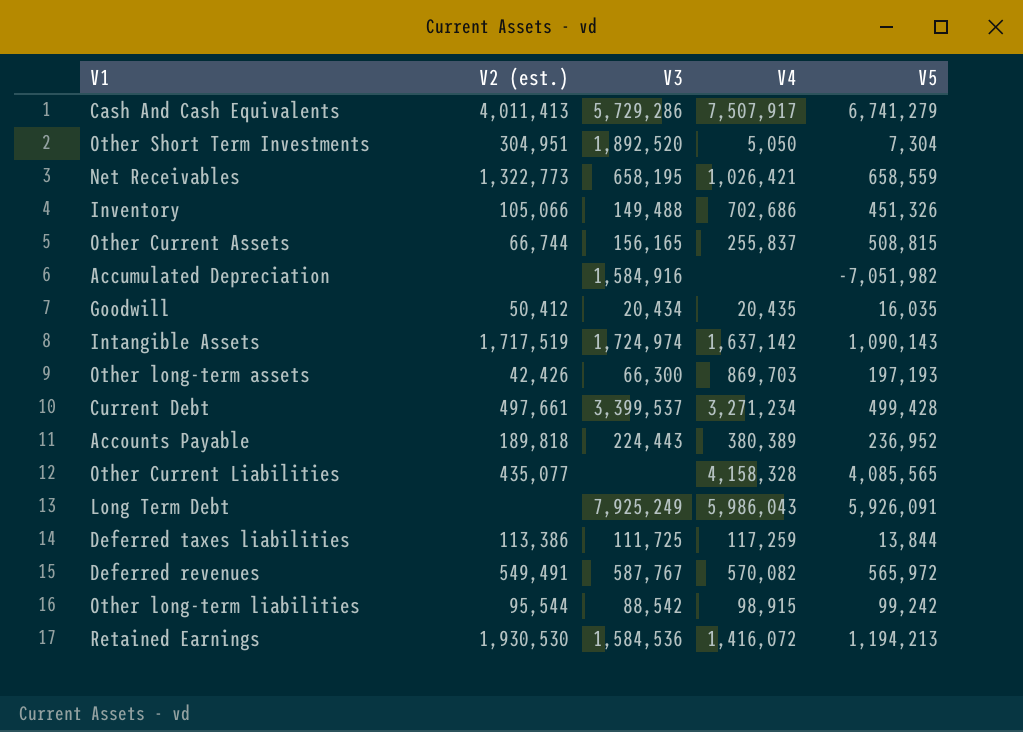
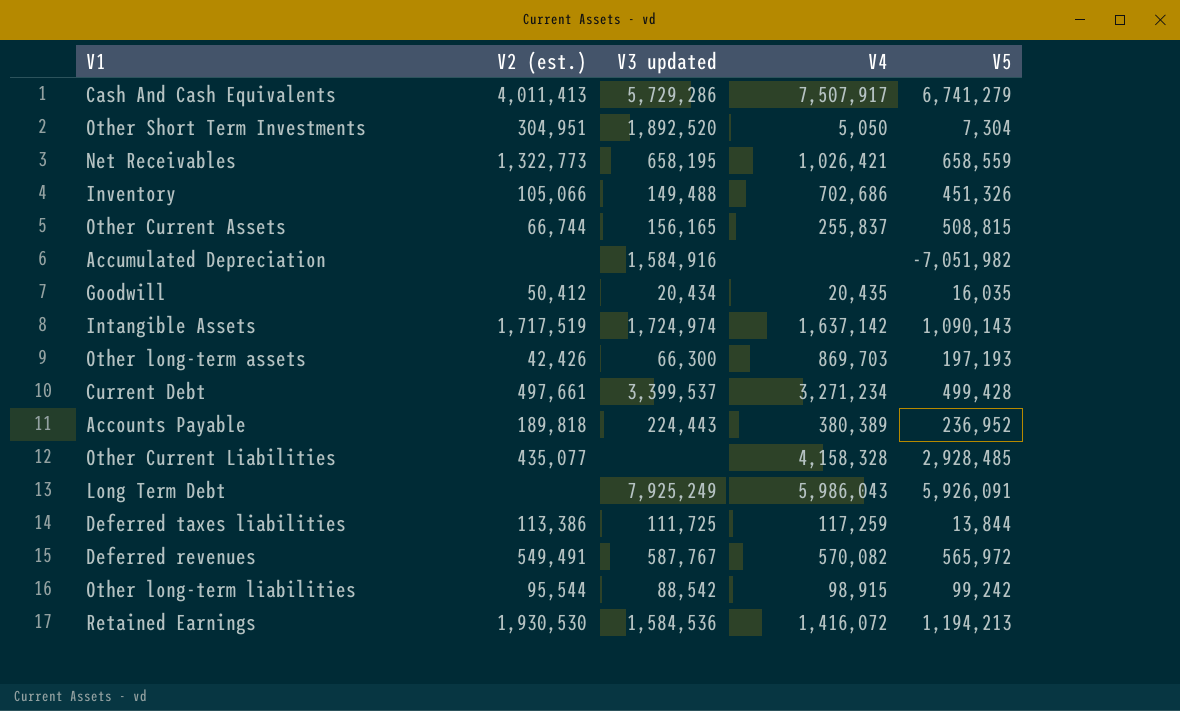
column name: V3 -> V3 updated
Other Current Liabilities | V5: 4,085,565 -> 2,928,485

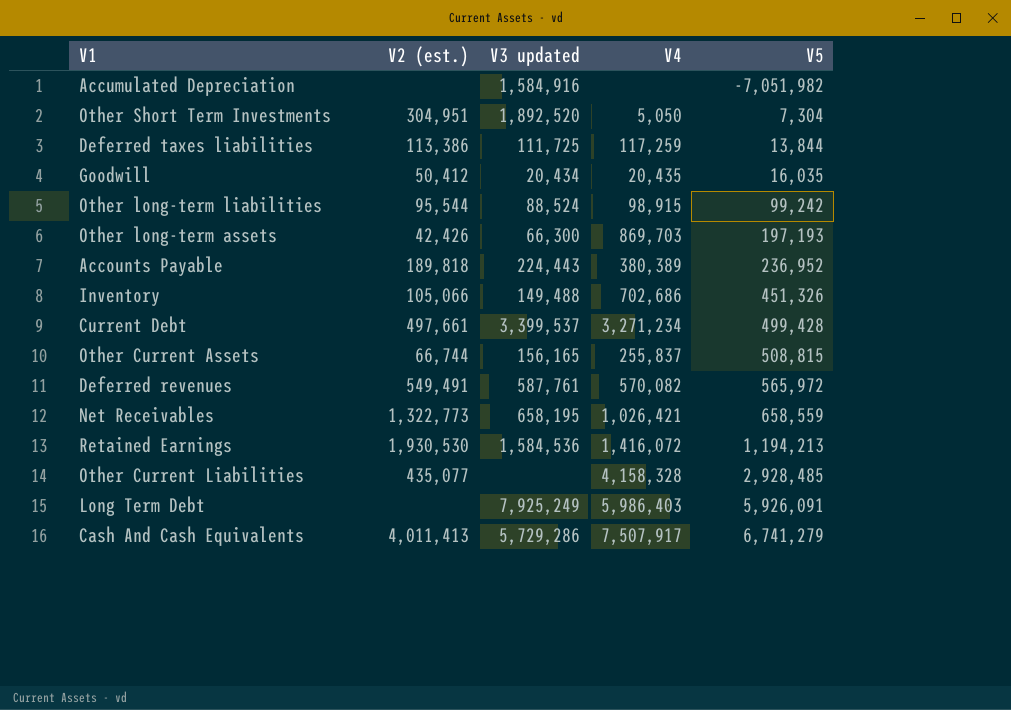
row order: none -> V5 ascending
row Intangible Assets: 1,717,519 | 1,724,974 | 1,637,142 | 1,090,143 -> none
Other long-term liabilities | V3 updated: 88,542 -> 88,524
Deferred revenues | V3 updated: 587,767 -> 587,761
Long Term Debt | V4: 5,986,043 -> 5,986,403

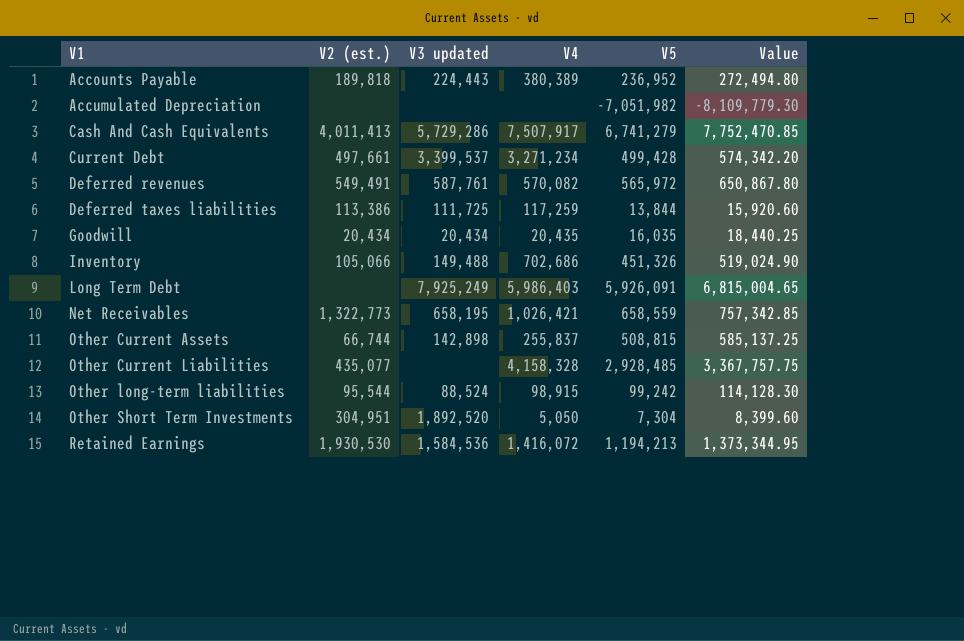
row order: V5 ascending -> V1 ascending
column Value | formula: none -> [V5] * 1.15
row Other long-term assets: 42,426 | 66,300 | 869,703 | 197,193 -> none
Accumulated Depreciation | V3 updated: 1,584,916 -> none
Goodwill | V2 (est.): 50,412 -> 20,434
Other Current Assets | V3 updated: 156,165 -> 142,898

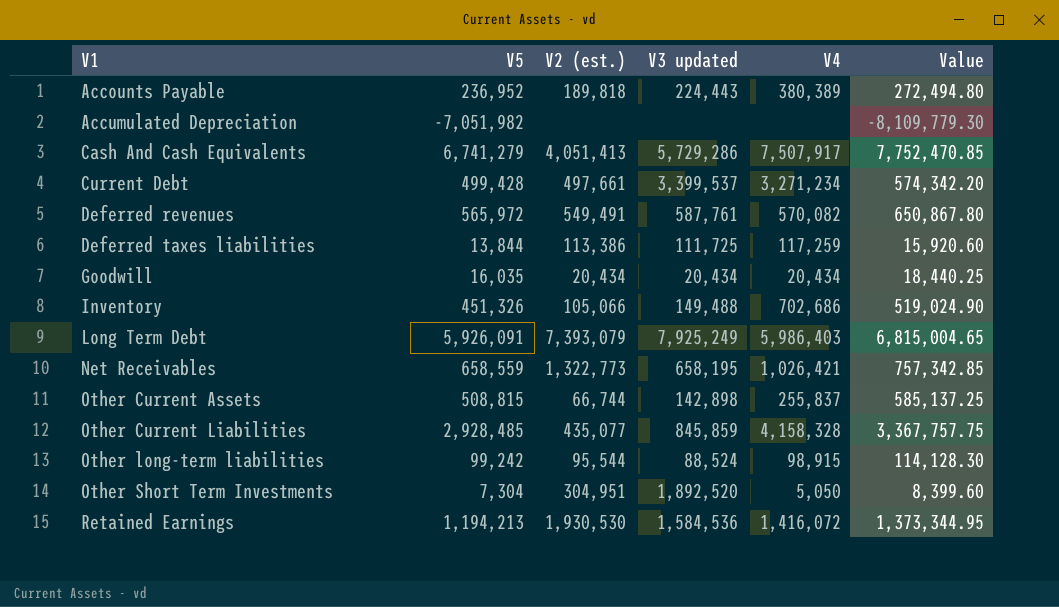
column V5 | position: 5 -> 2
Cash And Cash Equivalents | V2 (est.): 4,011,413 -> 4,051,413
Goodwill | V4: 20,435 -> 20,434
Long Term Debt | V2 (est.): none -> 7,393,079
Other Current Liabilities | V3 updated: none -> 845,859

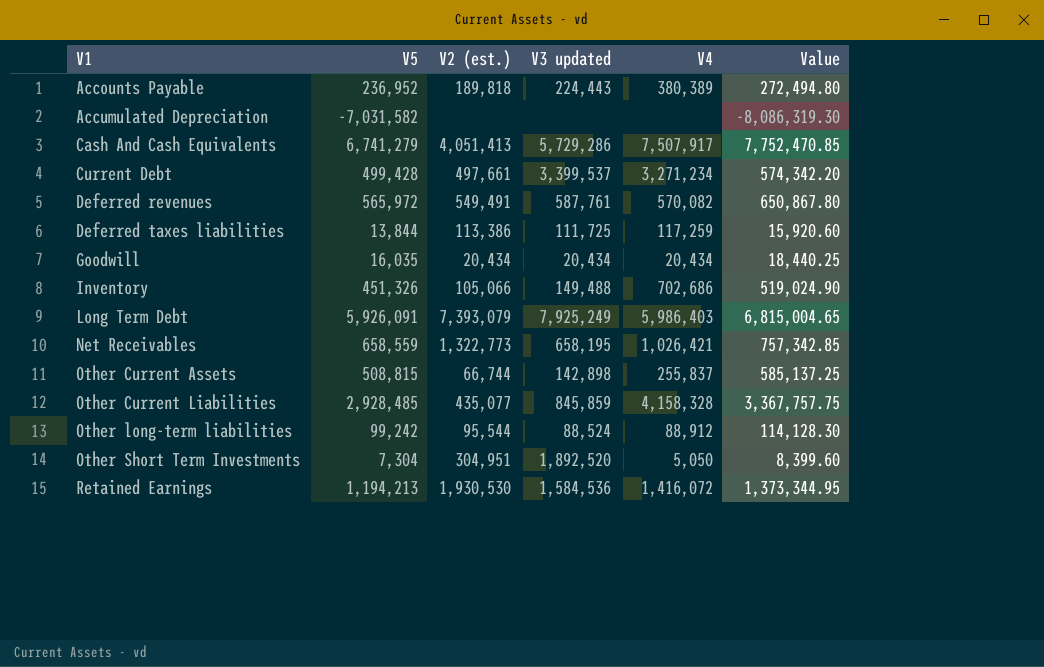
Accumulated Depreciation | V5: -7,051,982 -> -7,031,582
Accumulated Depreciation | Value: -8,109,779.30 -> -8,086,319.30
Other long-term liabilities | V4: 98,915 -> 88,912

